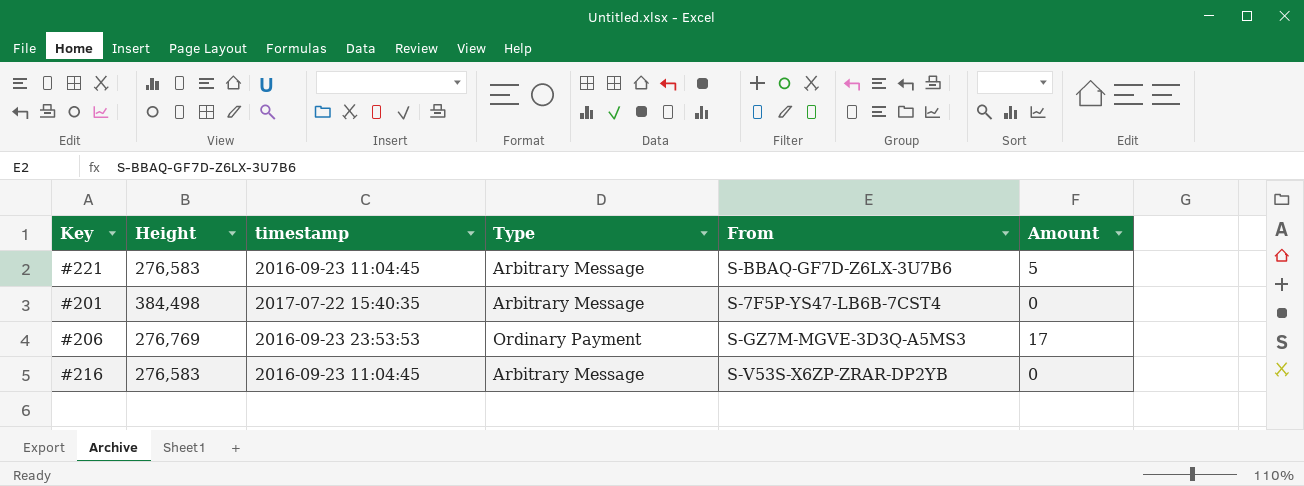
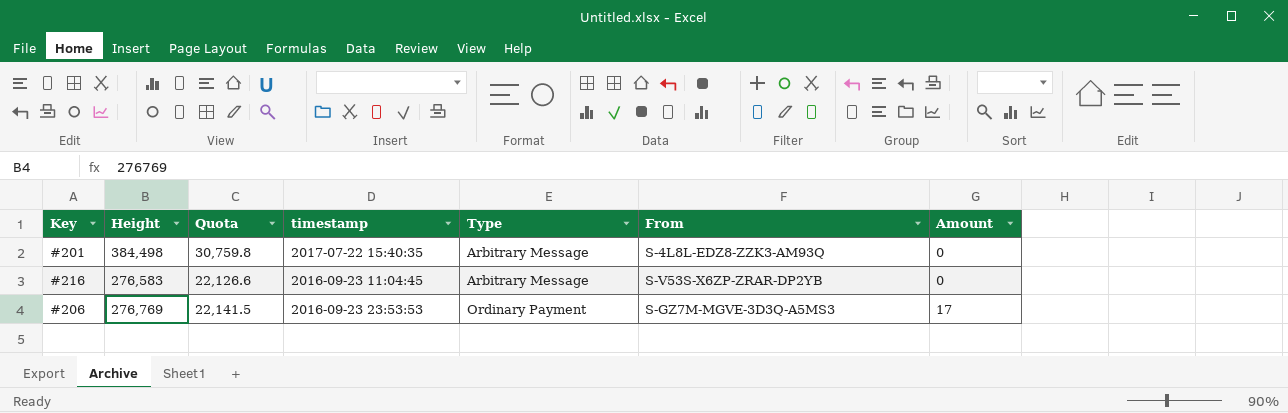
row order: none -> Type ascending
column Quota | formula: none -> [Height] * 0.08
row #221: 276,583 | 2016-09-23 11:04:45 | Arbitrary Message | S-BBAQ-GF7D-Z6LX-3U7B6 | 5 -> none
#201 | From: S-7F5P-YS47-LB6B-7CST4 -> S-4L8L-EDZ8-ZZK3-AM93Q

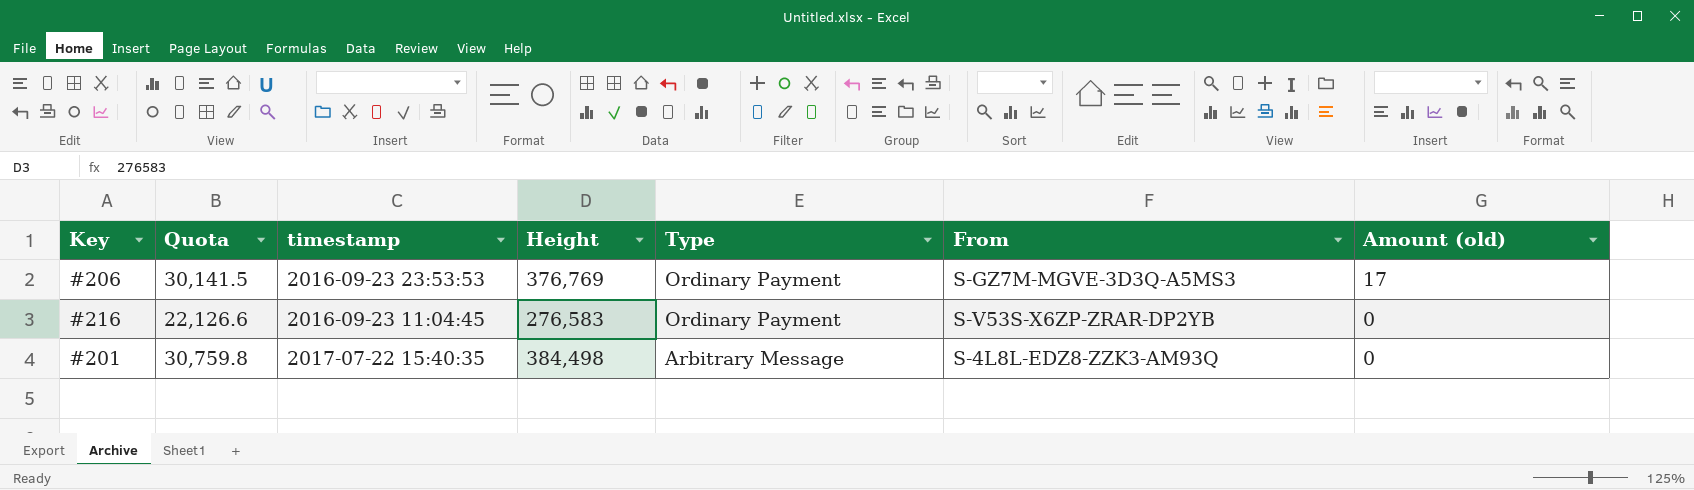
row order: Type ascending -> Type descending
column Height | position: 2 -> 4
column name: Amount -> Amount (old)
#206 | Quota: 22,141.5 -> 30,141.5
#206 | Height: 276,769 -> 376,769
#216 | Type: Arbitrary Message -> Ordinary Payment

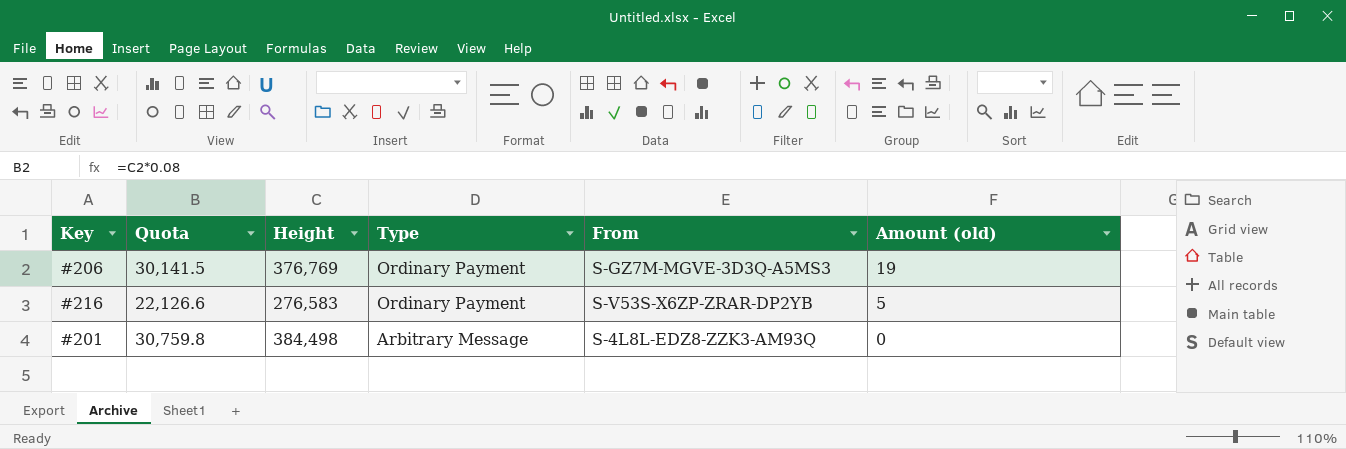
column timestamp | position: 3 -> none
#206 | Amount (old): 17 -> 19
#216 | Amount (old): 0 -> 5

